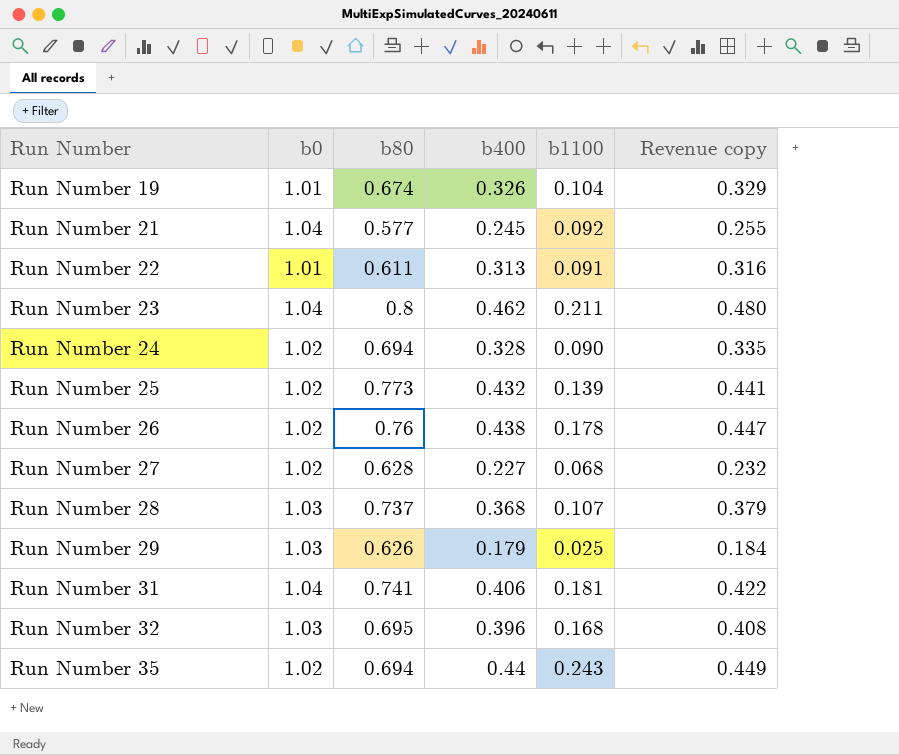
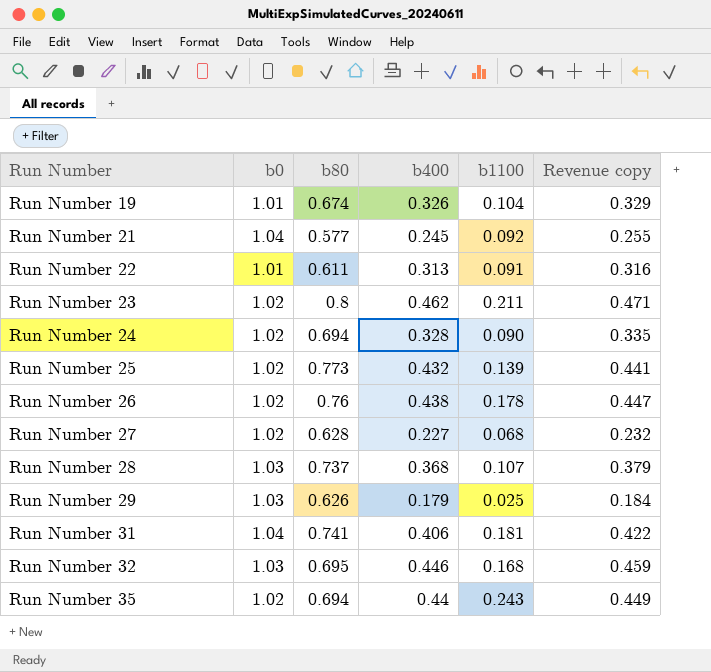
Run Number 23 | b0: 1.04 -> 1.02
Run Number 23 | Revenue copy: 0.480 -> 0.471
Run Number 32 | b400: 0.396 -> 0.446
Run Number 32 | Revenue copy: 0.408 -> 0.459

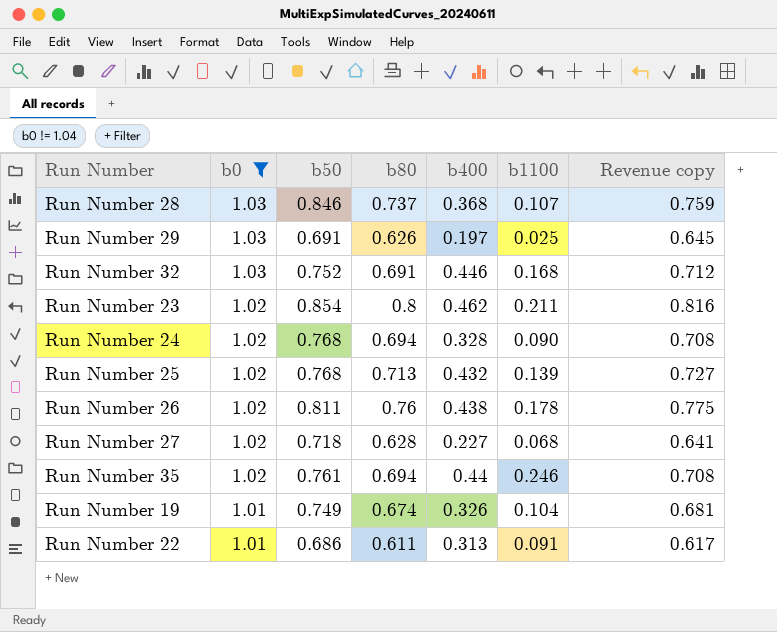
filter: none -> b0 != 1.04
row order: Run Number ascending -> b0 descending
column b50 | position: none -> 3
column Revenue copy | formula: [b0] * [b400] -> [b0] * [b80]
Run Number 29 | b400: 0.179 -> 0.197
Run Number 32 | b80: 0.695 -> 0.691
Run Number 25 | b80: 0.773 -> 0.713
Run Number 35 | b1100: 0.243 -> 0.246

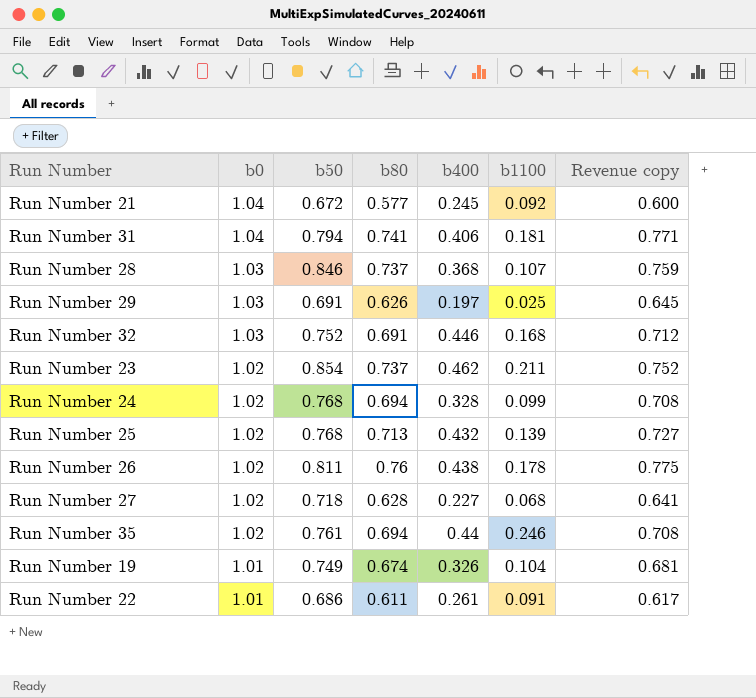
filter: b0 != 1.04 -> none
Run Number 23 | b80: 0.8 -> 0.737
Run Number 23 | Revenue copy: 0.816 -> 0.752
Run Number 24 | b1100: 0.090 -> 0.099
Run Number 22 | b400: 0.313 -> 0.261

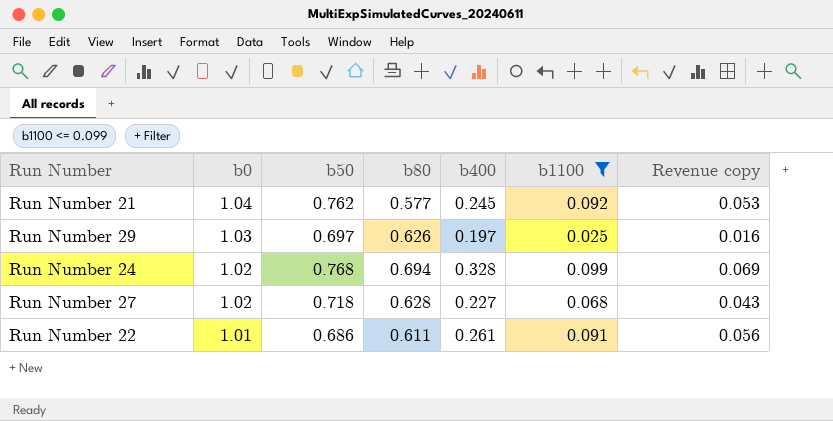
filter: none -> b1100 <= 0.099
column Revenue copy | formula: [b0] * [b80] -> [b80] * [b1100]
Run Number 21 | b50: 0.672 -> 0.762
Run Number 29 | b50: 0.691 -> 0.697

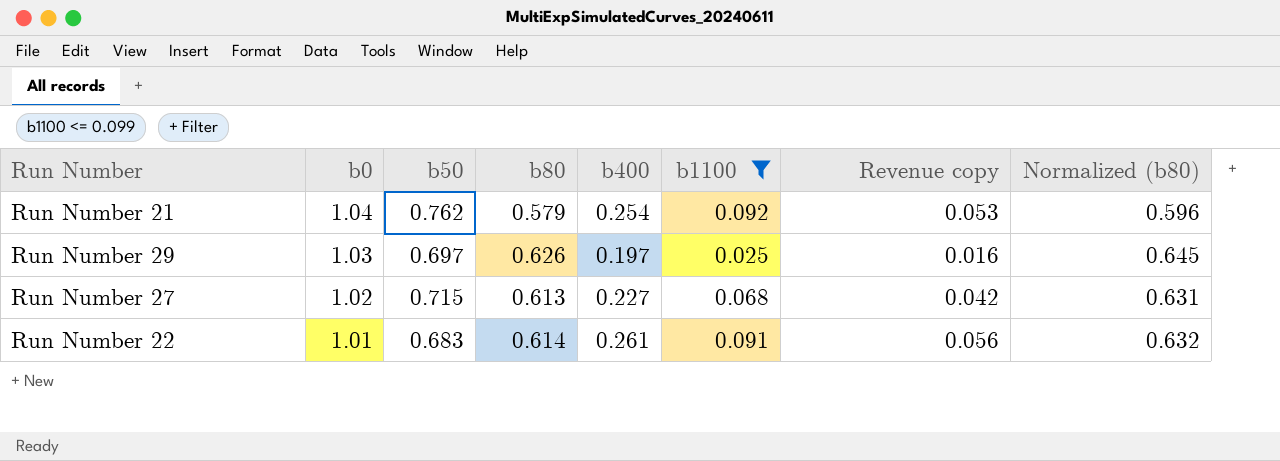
column Normalized (b80) | formula: none -> [b80] * 1.03
row Run Number 24: 1.02 | 0.768 | 0.694 | 0.328 | 0.099 | 0.069 -> none
Run Number 21 | b80: 0.577 -> 0.579
Run Number 21 | b400: 0.245 -> 0.254
Run Number 27 | b50: 0.718 -> 0.715
Run Number 27 | b80: 0.628 -> 0.613
Run Number 27 | Revenue copy: 0.043 -> 0.042
Run Number 22 | b50: 0.686 -> 0.683
Run Number 22 | b80: 0.611 -> 0.614

